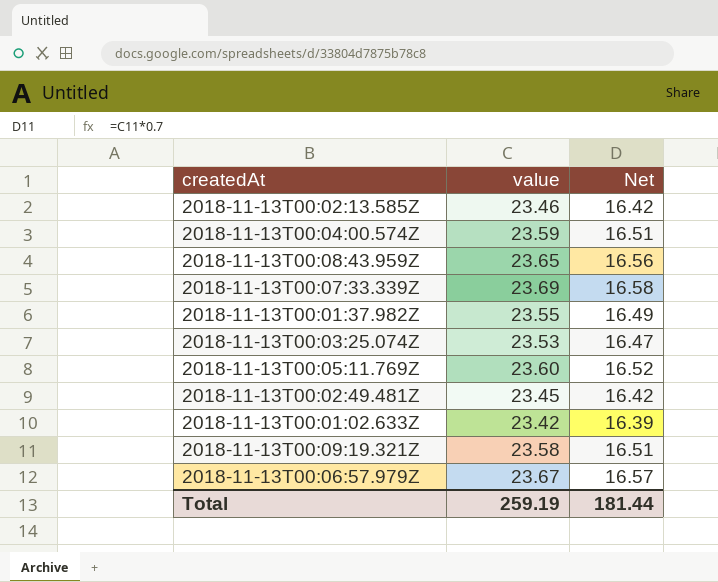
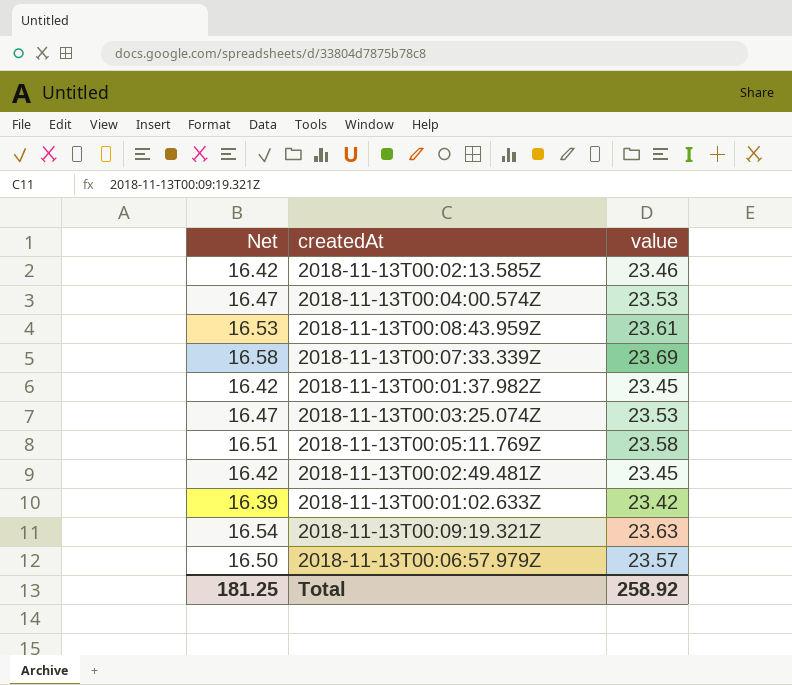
column Net | position: 3 -> 1
2018-11-13T00:04:00.574Z | Net: 16.51 -> 16.47
2018-11-13T00:04:00.574Z | value: 23.59 -> 23.53
2018-11-13T00:08:43.959Z | Net: 16.56 -> 16.53
2018-11-13T00:08:43.959Z | value: 23.65 -> 23.61
2018-11-13T00:01:37.982Z | Net: 16.49 -> 16.42
2018-11-13T00:01:37.982Z | value: 23.55 -> 23.45
2018-11-13T00:05:11.769Z | Net: 16.52 -> 16.51
2018-11-13T00:05:11.769Z | value: 23.60 -> 23.58
2018-11-13T00:09:19.321Z | Net: 16.51 -> 16.54
2018-11-13T00:09:19.321Z | value: 23.58 -> 23.63
2018-11-13T00:06:57.979Z | Net: 16.57 -> 16.50
2018-11-13T00:06:57.979Z | value: 23.67 -> 23.57
Total | Net: 181.44 -> 181.25
Total | value: 259.19 -> 258.92

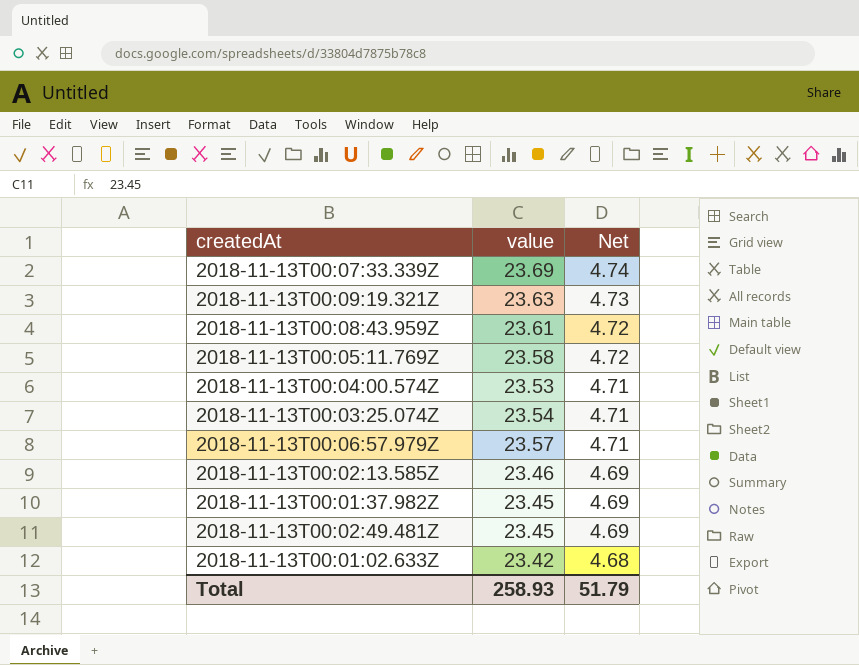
row order: none -> Net descending
column Net | formula: [value] * 0.7 -> [value] * 0.2
column Net | position: 1 -> 3
2018-11-13T00:03:25.074Z | value: 23.53 -> 23.54
Total | value: 258.92 -> 258.93
Total | Net: 181.25 -> 51.79

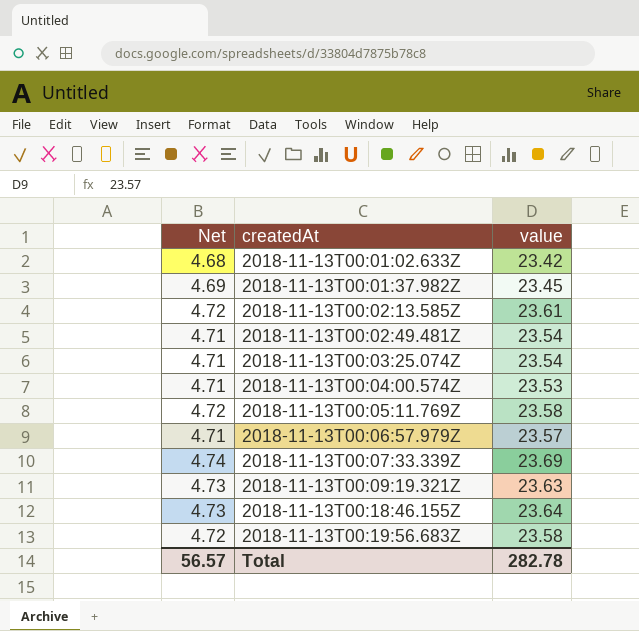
row order: Net descending -> createdAt ascending
column Net | position: 3 -> 1
row 2018-11-13T00:08:43.959Z: 23.61 | 4.72 -> none
2018-11-13T00:02:13.585Z | Net: 4.69 -> 4.72
2018-11-13T00:02:13.585Z | value: 23.46 -> 23.61
2018-11-13T00:02:49.481Z | Net: 4.69 -> 4.71
2018-11-13T00:02:49.481Z | value: 23.45 -> 23.54
row 2018-11-13T00:18:46.155Z: none -> 4.73 | 23.64
row 2018-11-13T00:19:56.683Z: none -> 4.72 | 23.58
Total | Net: 51.79 -> 56.57
Total | value: 258.93 -> 282.78

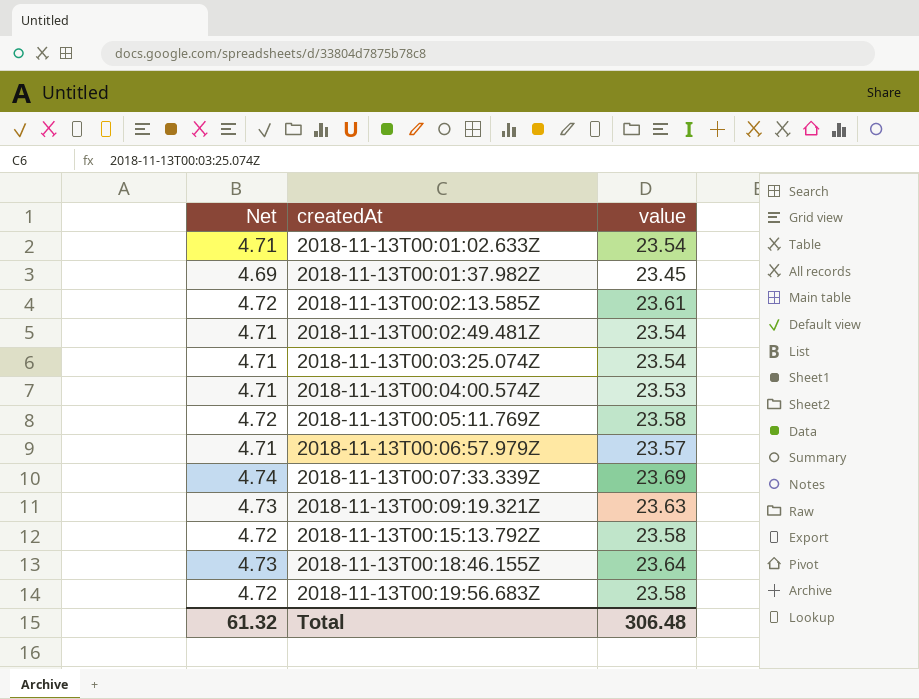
2018-11-13T00:01:02.633Z | Net: 4.68 -> 4.71
2018-11-13T00:01:02.633Z | value: 23.42 -> 23.54
row 2018-11-13T00:15:13.792Z: none -> 4.72 | 23.58
Total | Net: 56.57 -> 61.32
Total | value: 282.78 -> 306.48

